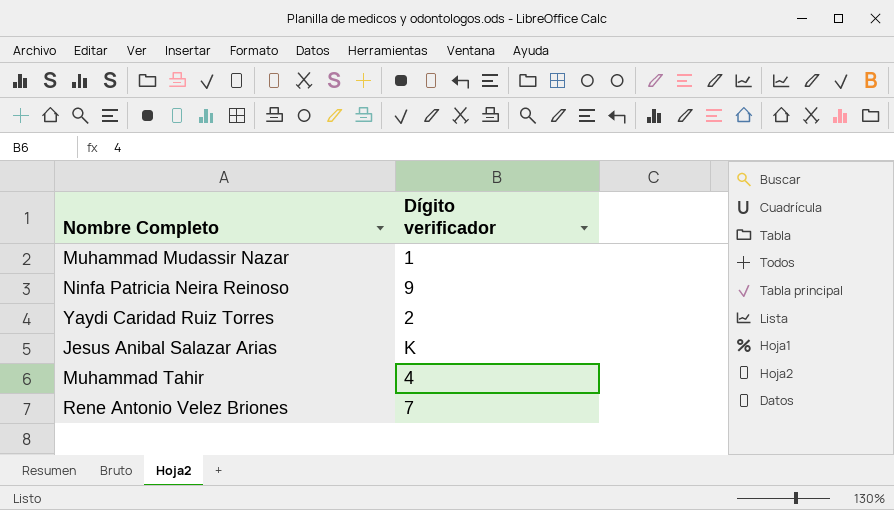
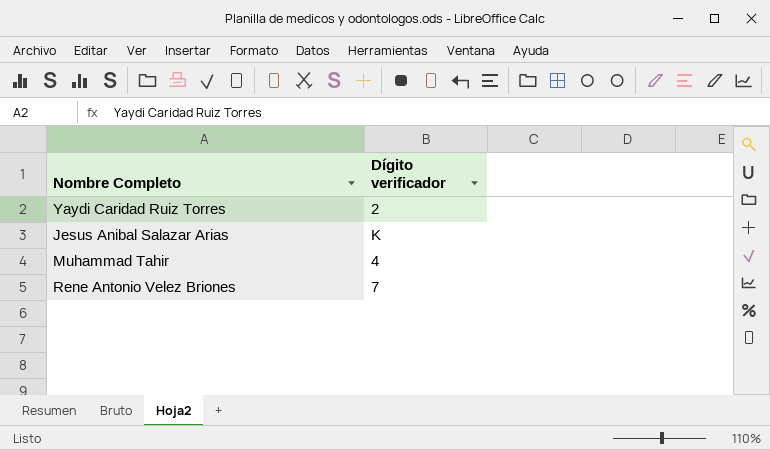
row Muhammad Mudassir Nazar: 1 -> none
row Ninfa Patricia Neira Reinoso: 9 -> none

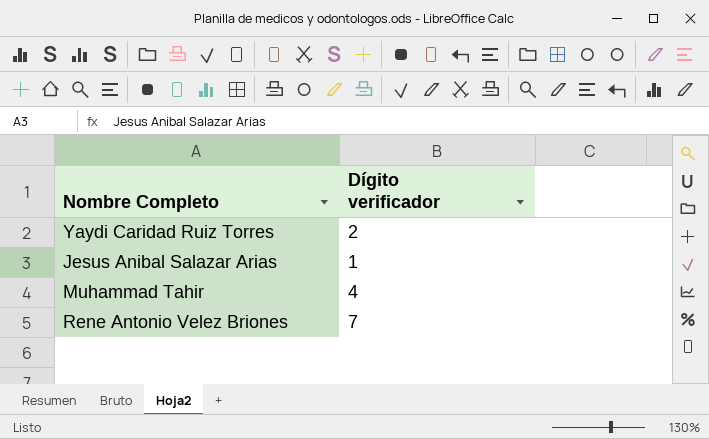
Jesus Anibal Salazar Arias | Dígito verificador: K -> 1

